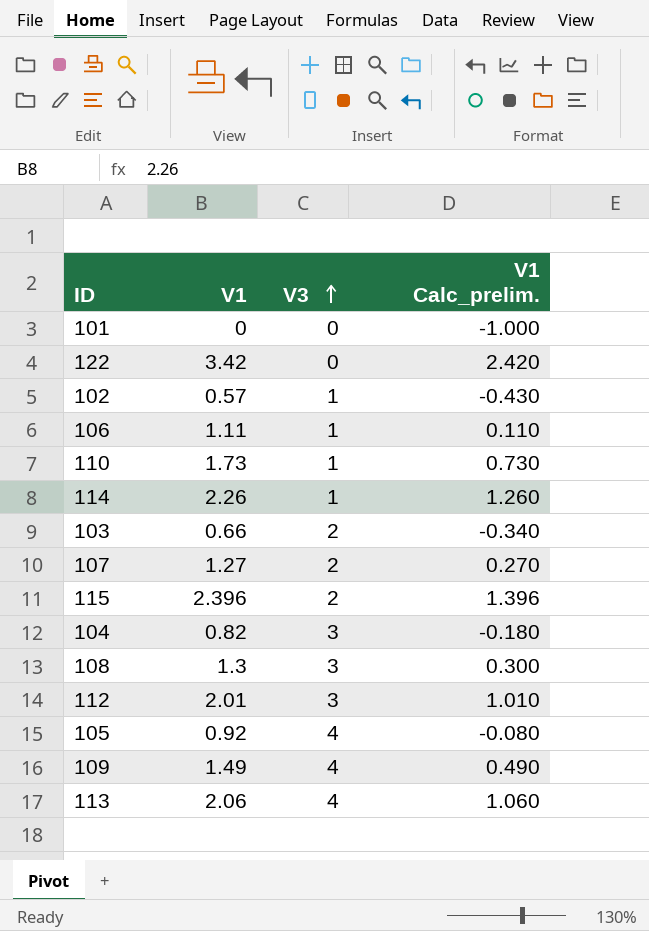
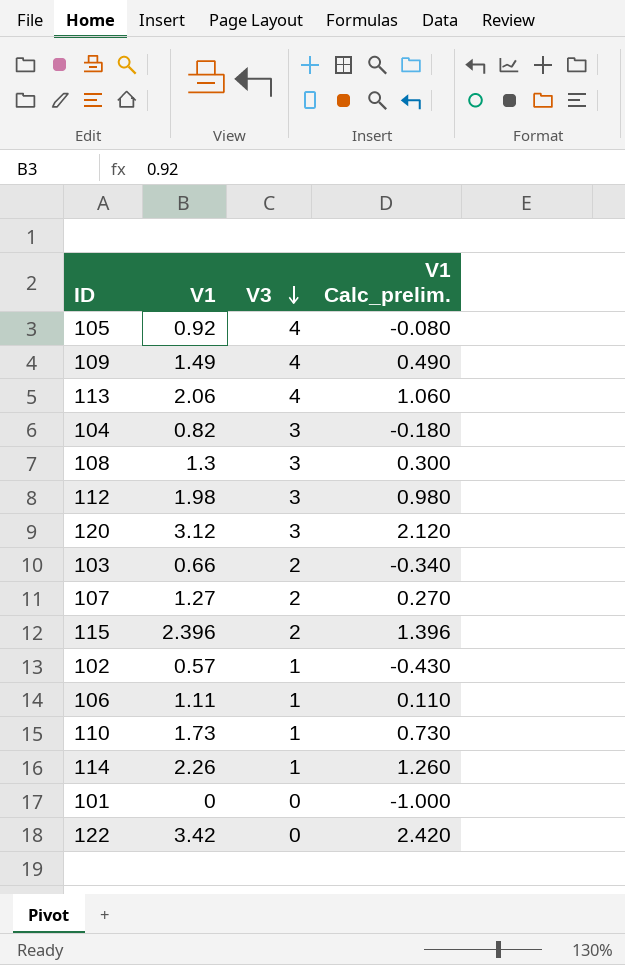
row order: V3 ascending -> V3 descending
112 | V1: 2.01 -> 1.98
112 | V1 Calc_prelim.: 1.010 -> 0.980
row 120: none -> 3.12 | 3 | 2.120

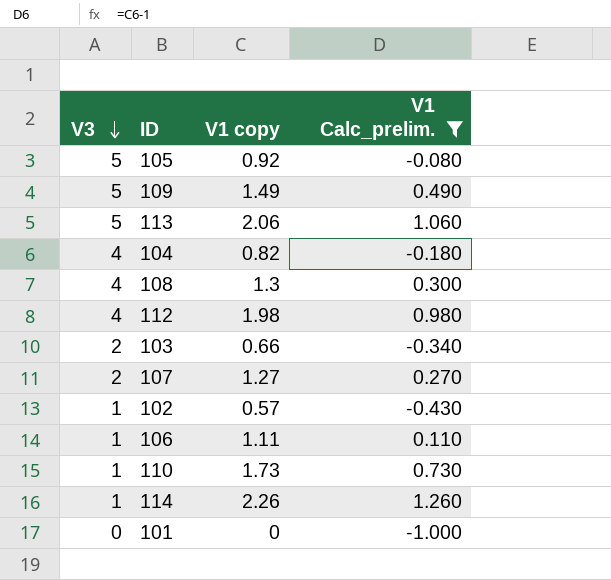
filter: none -> V1 Calc_prelim. <= 1.260
column V3 | position: 3 -> 1
column name: V1 -> V1 copy
105 | V3: 4 -> 5
109 | V3: 4 -> 5
113 | V3: 4 -> 5
104 | V3: 3 -> 4
108 | V3: 3 -> 4
112 | V3: 3 -> 4

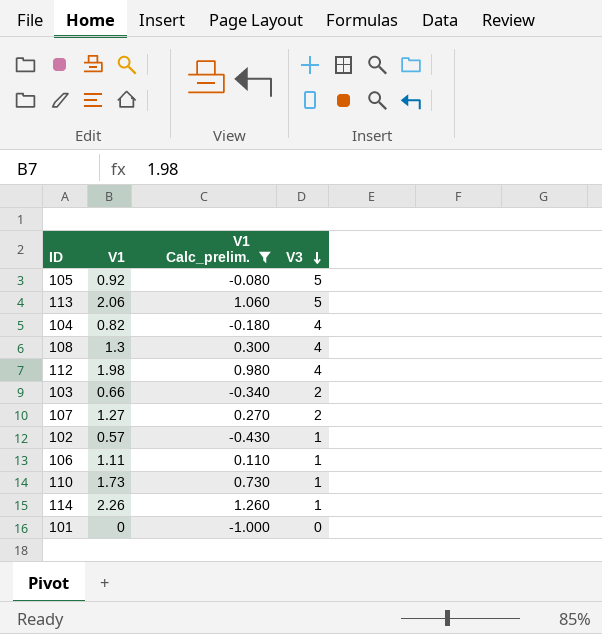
column name: V1 copy -> V1
column V3 | position: 1 -> 4
row 109: 5 | 1.49 | 0.490 -> none

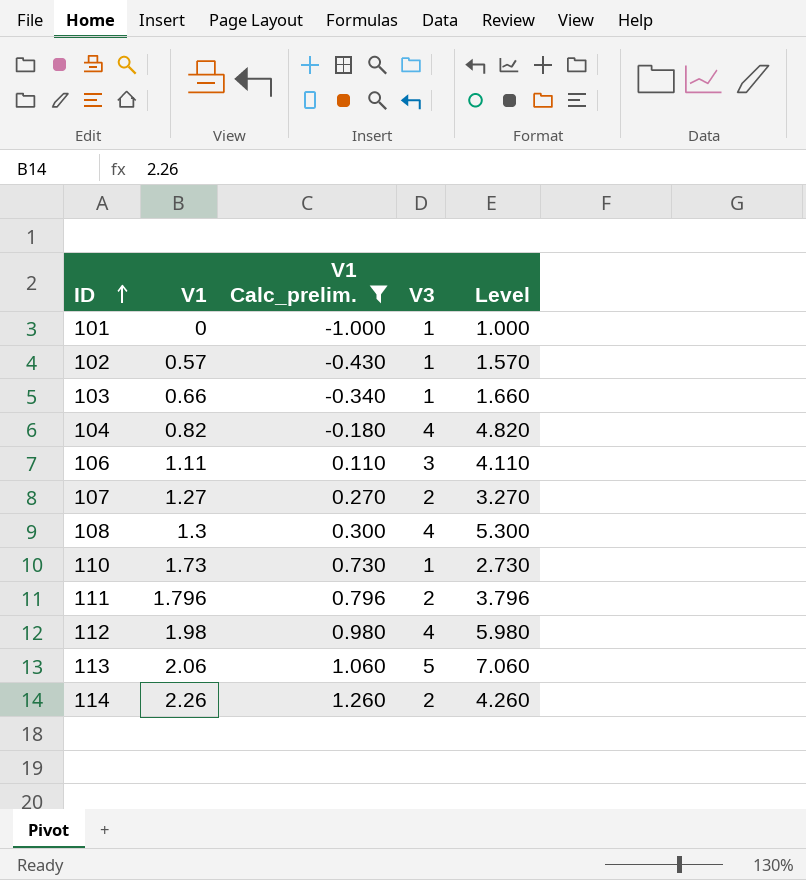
row order: V3 descending -> ID ascending
column Level | formula: none -> [V1] + [V3]
row 105: 0.92 | -0.080 | 5 -> none
101 | V3: 0 -> 1
103 | V3: 2 -> 1
106 | V3: 1 -> 3
row 111: none -> 1.796 | 0.796 | 2 | 3.796
114 | V3: 1 -> 2

